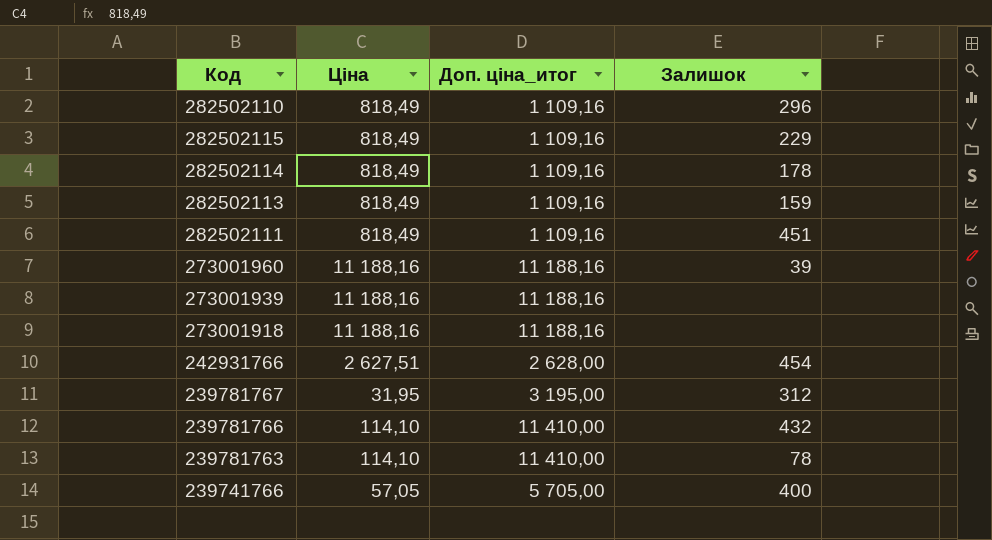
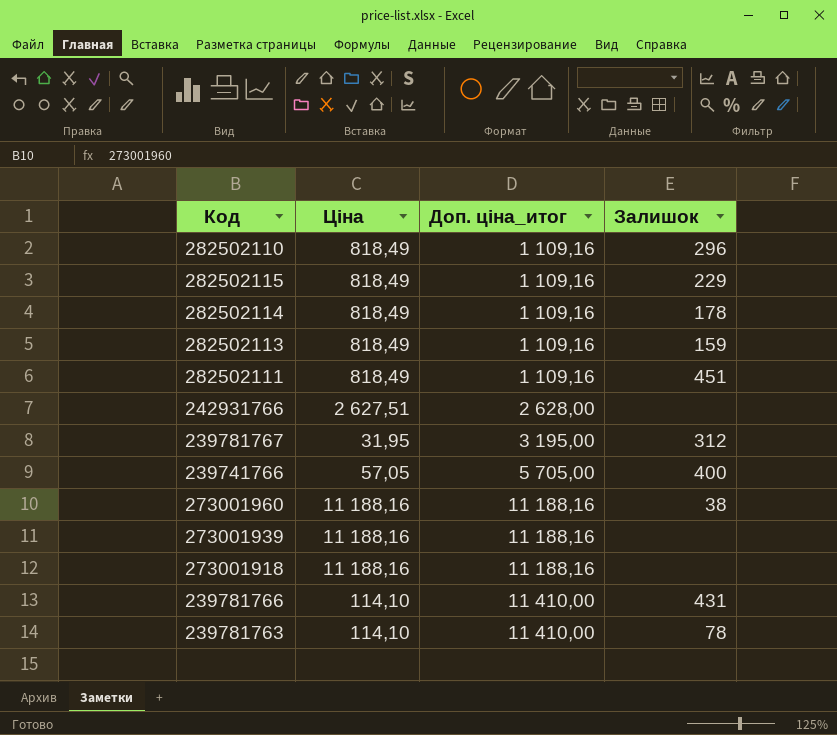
row order: none -> Доп. ціна_итог ascending
242931766 | Залишок: 454 -> none
273001960 | Залишок: 39 -> 38
239781766 | Залишок: 432 -> 431

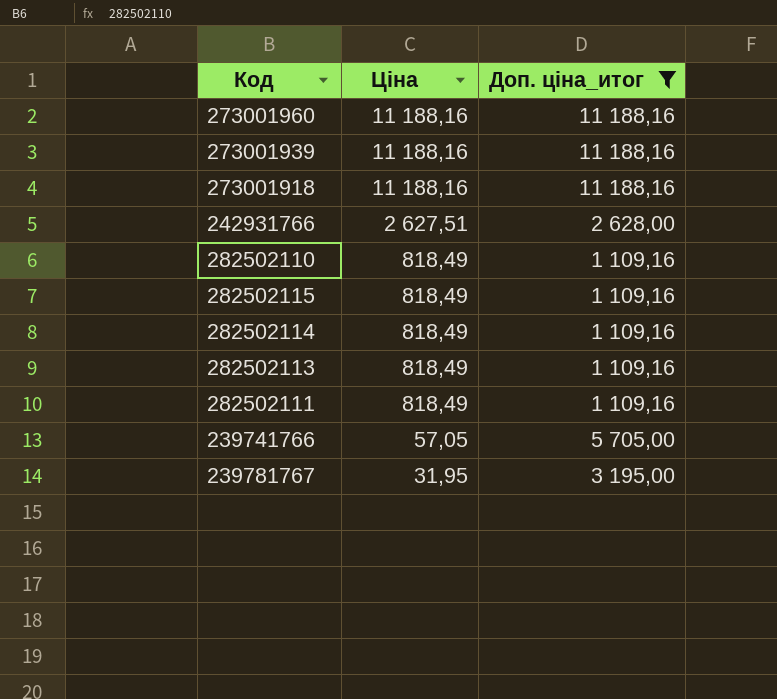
filter: none -> Доп. ціна_итог != 11 410,00
row order: Доп. ціна_итог ascending -> Ціна descending
column Залишок | position: 4 -> none

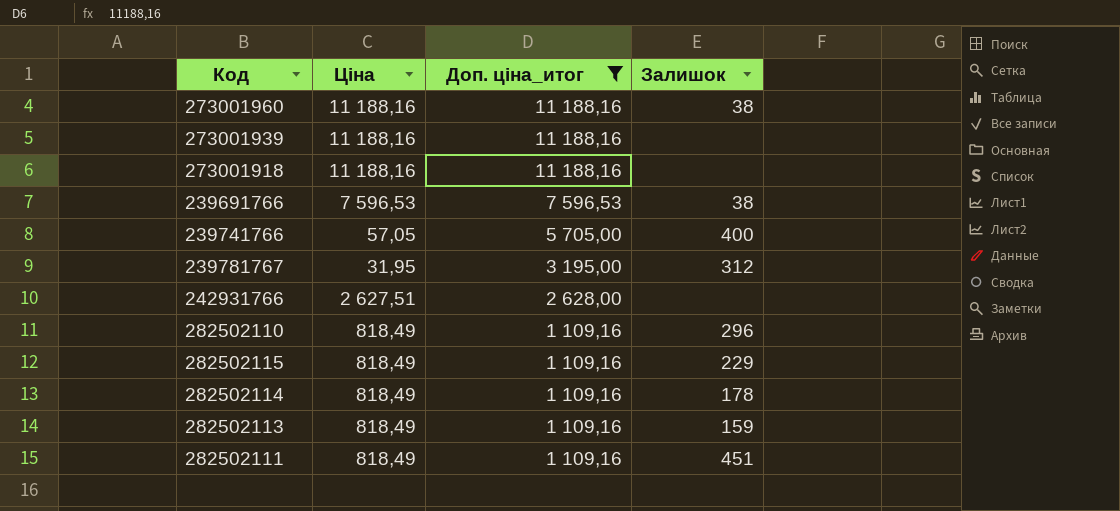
row order: Ціна descending -> Доп. ціна_итог descending
column Залишок | position: none -> 4
row 239691766: none -> 7 596,53 | 7 596,53 | 38

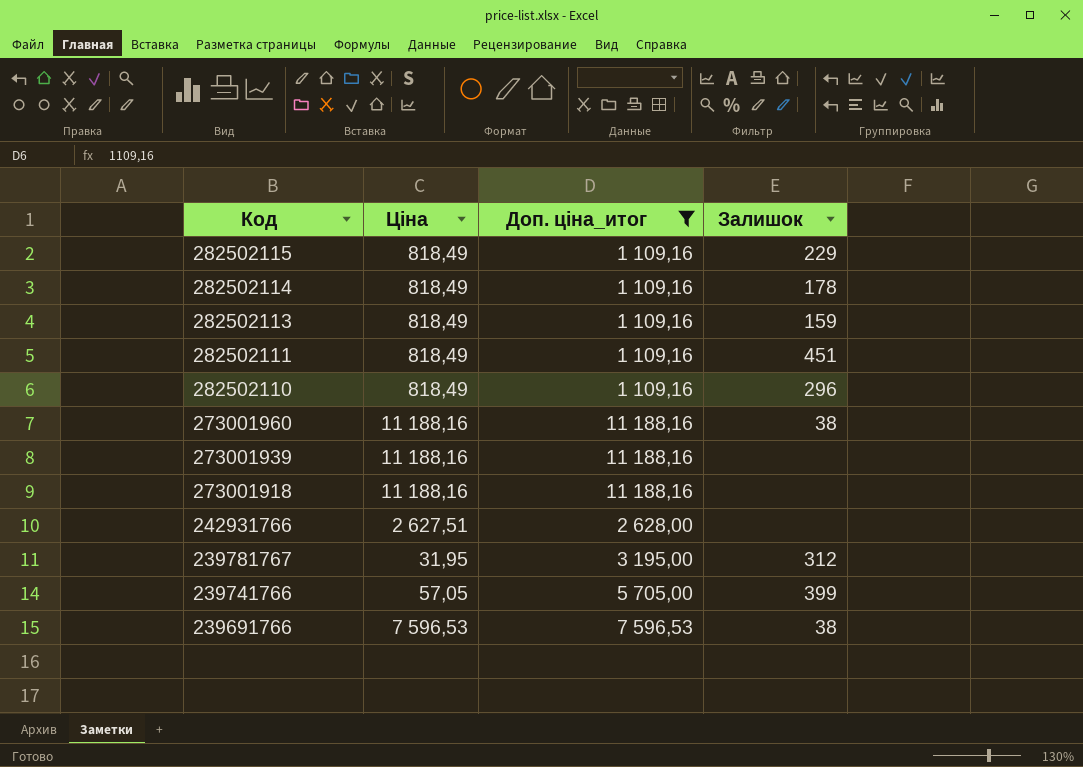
row order: Доп. ціна_итог descending -> Код descending
239741766 | Залишок: 400 -> 399

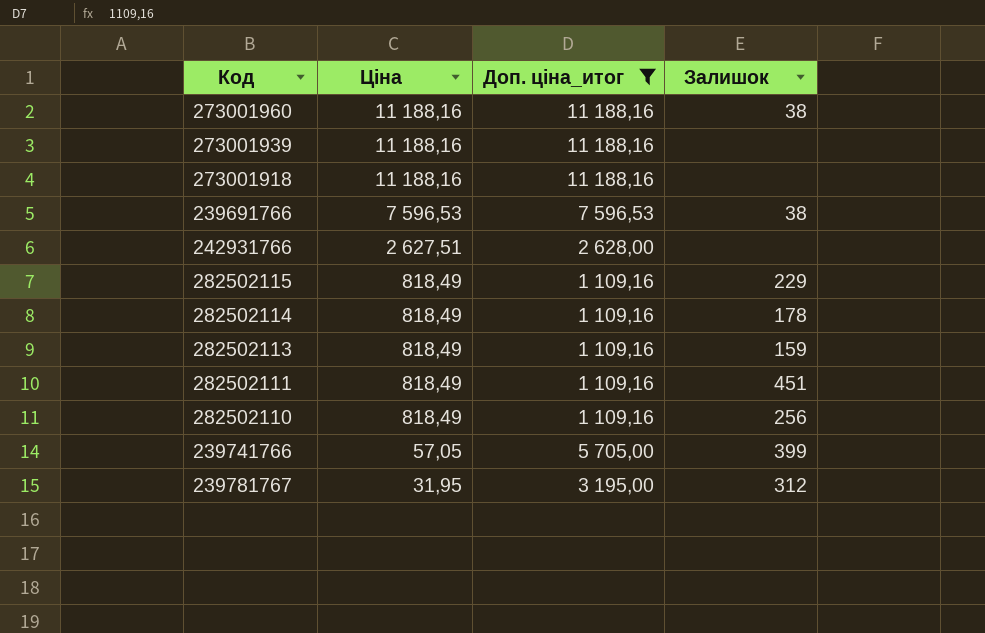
row order: Код descending -> Ціна descending
282502110 | Залишок: 296 -> 256

